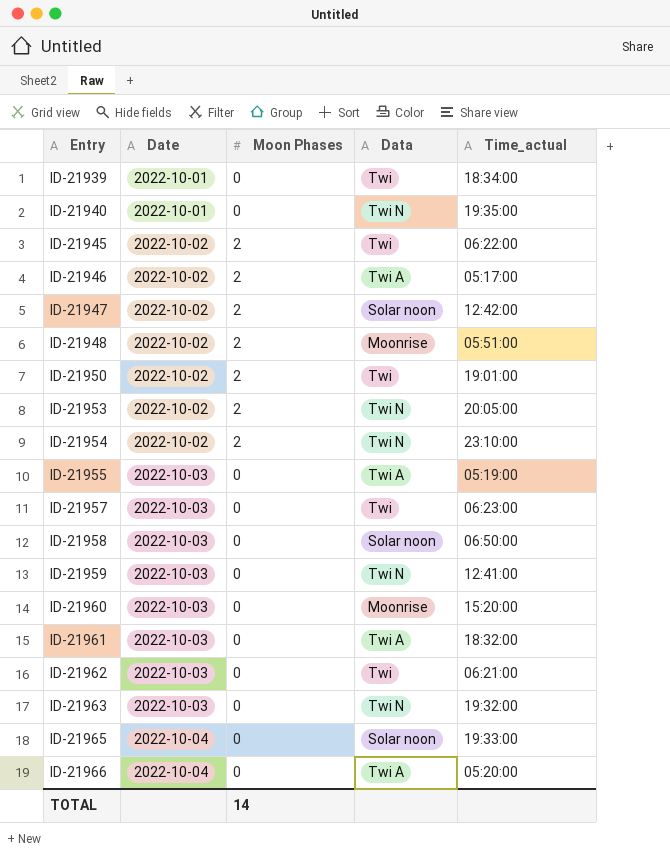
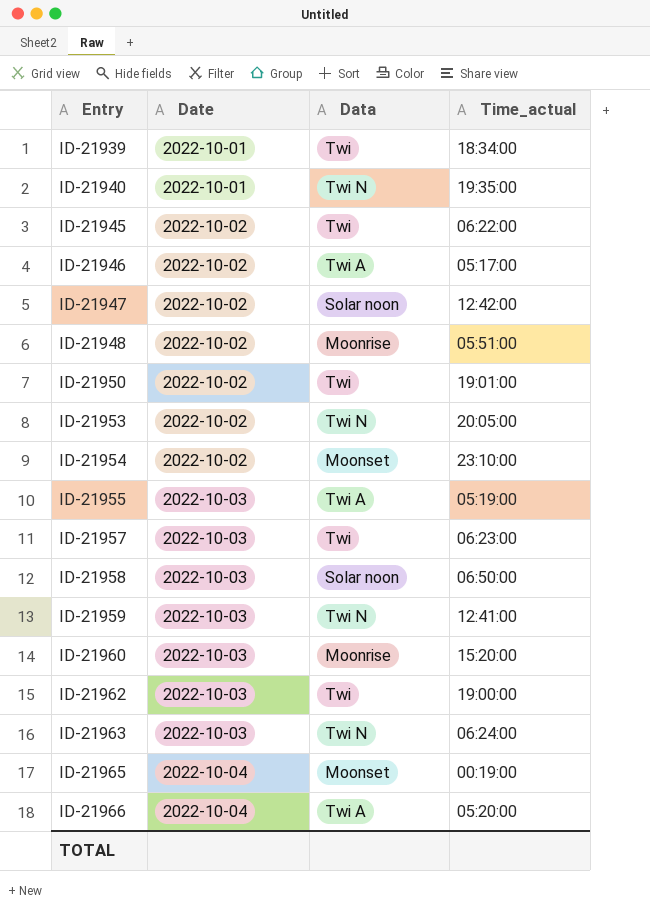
column Moon Phases | position: 3 -> none
row ID-21961: 2022-10-03 | 0 | Twi A | 18:32:00 -> none
ID-21954 | Data: Twi N -> Moonset
ID-21962 | Time_actual: 06:21:00 -> 19:00:00
ID-21963 | Time_actual: 19:32:00 -> 06:24:00
ID-21965 | Data: Solar noon -> Moonset
ID-21965 | Time_actual: 19:33:00 -> 00:19:00

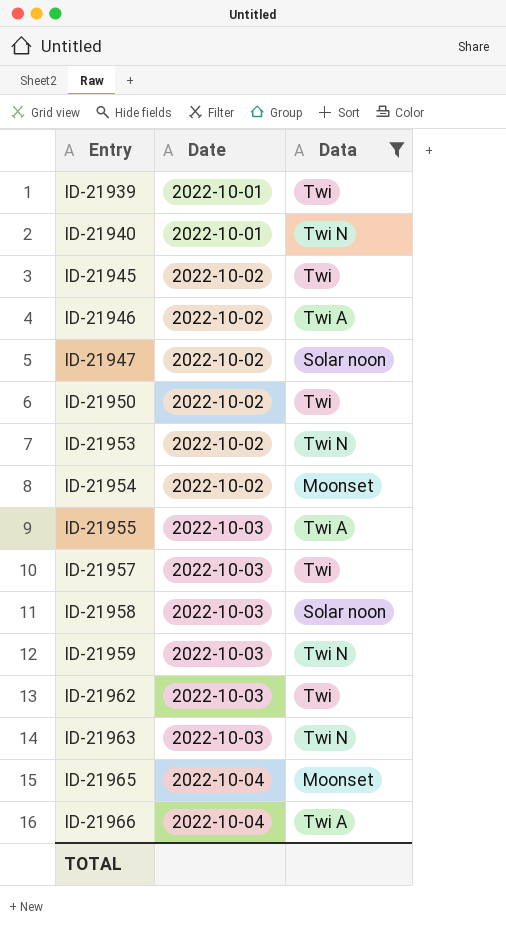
filter: none -> Data != Moonrise
column Time_actual | position: 4 -> none

